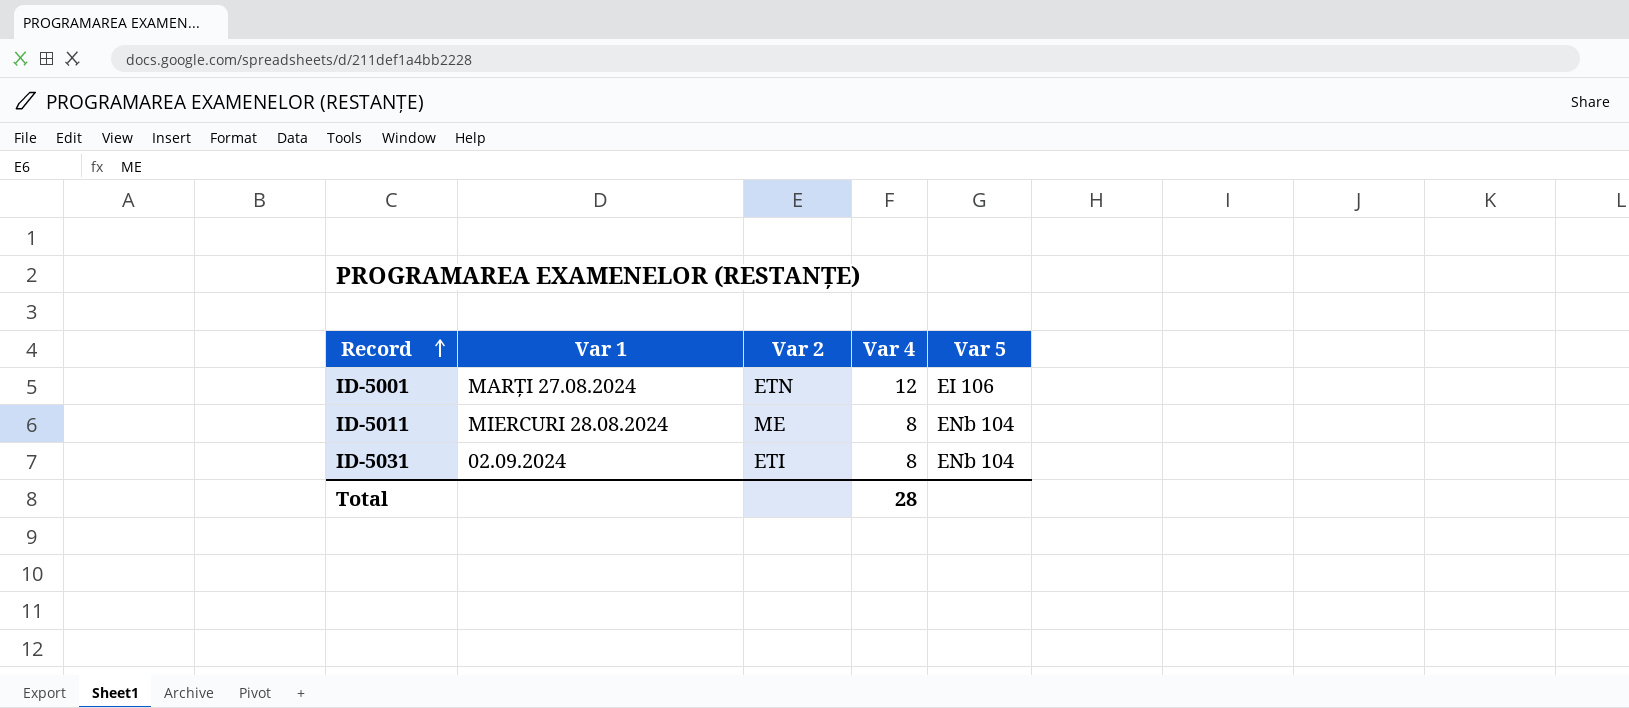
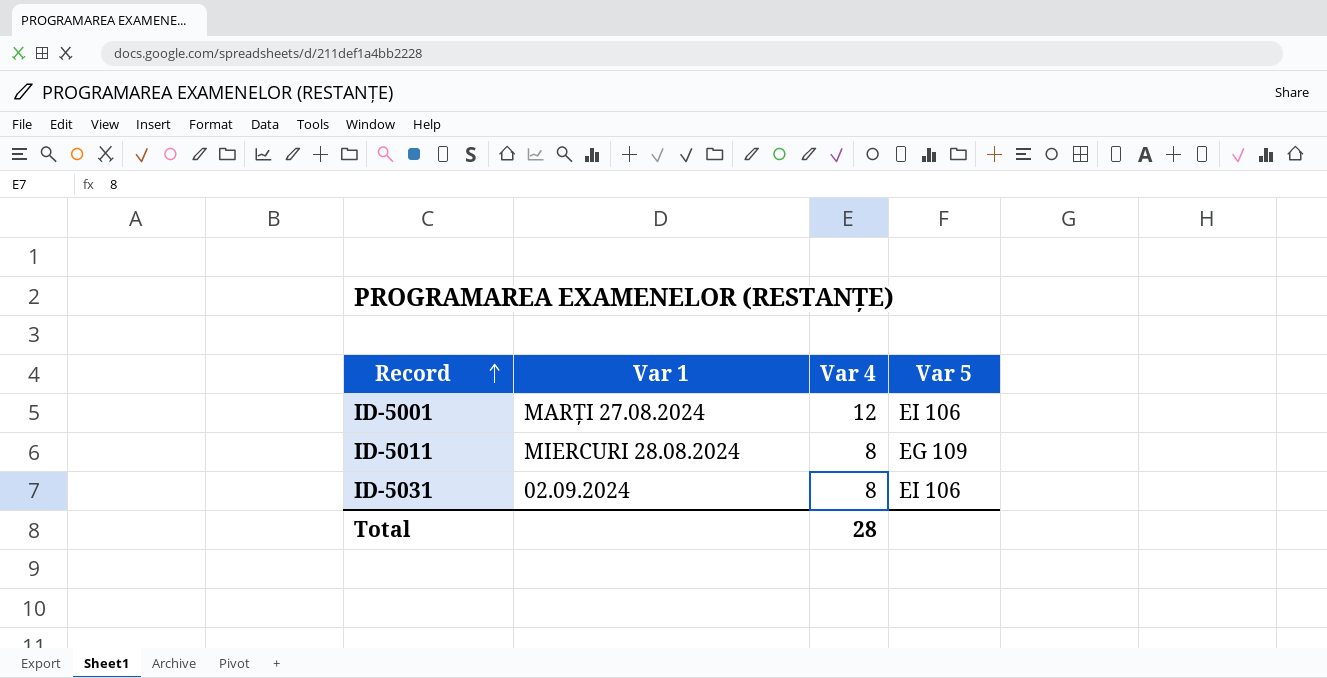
column Var 2 | position: 3 -> none
ID-5011 | Var 5: ENb 104 -> EG 109
ID-5031 | Var 5: ENb 104 -> EI 106

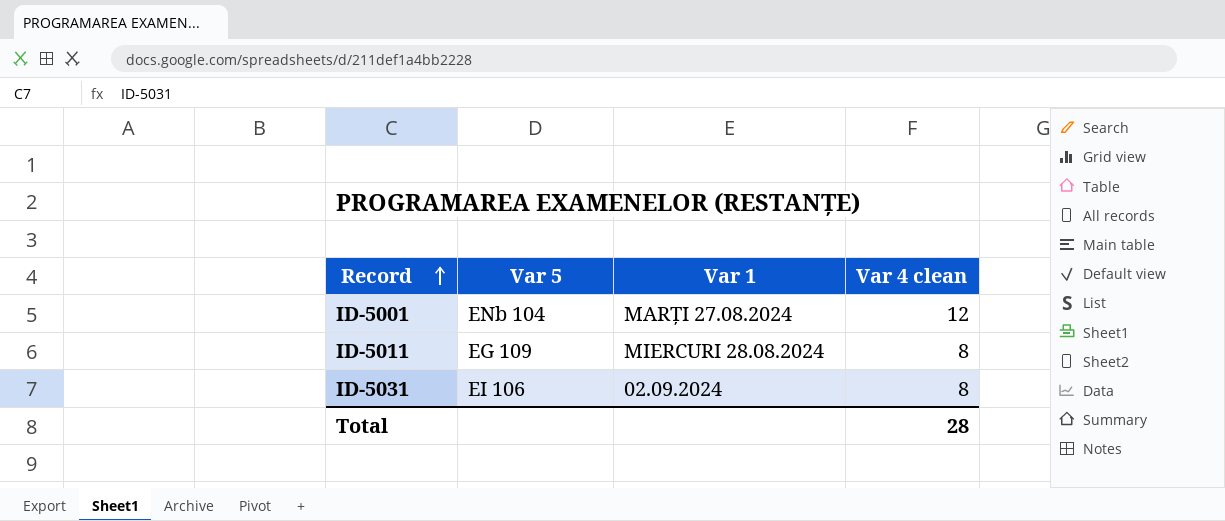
column Var 5 | position: 4 -> 2
column name: Var 4 -> Var 4 clean
ID-5001 | Var 5: EI 106 -> ENb 104

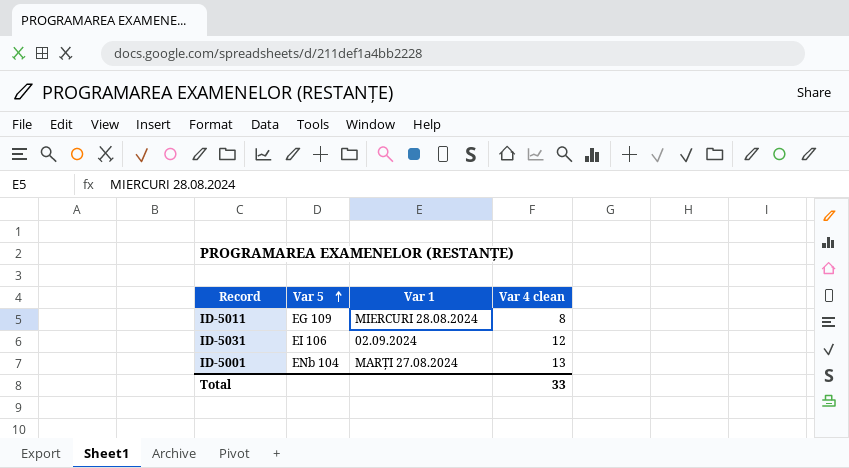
row order: Record ascending -> Var 5 ascending
ID-5031 | Var 4 clean: 8 -> 12
ID-5001 | Var 4 clean: 12 -> 13
Total | Var 4 clean: 28 -> 33

